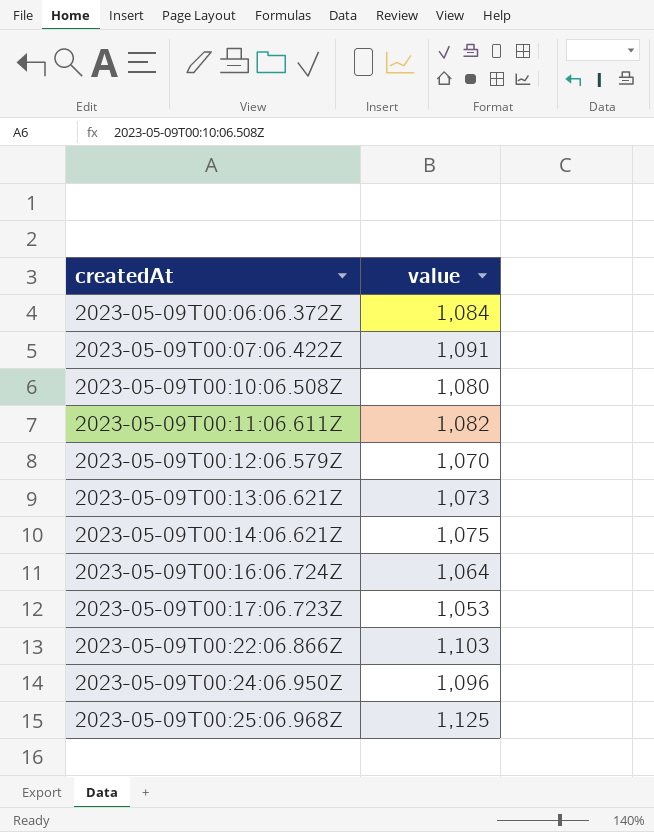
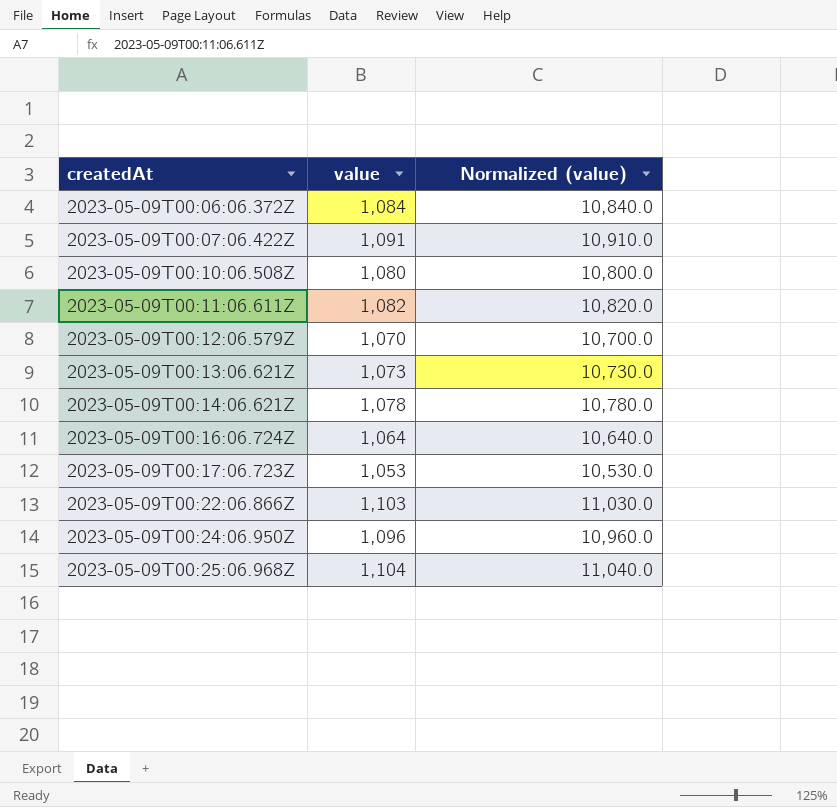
column Normalized (value) | formula: none -> [value] * 10
2023-05-09T00:14:06.621Z | value: 1,075 -> 1,078
2023-05-09T00:25:06.968Z | value: 1,125 -> 1,104

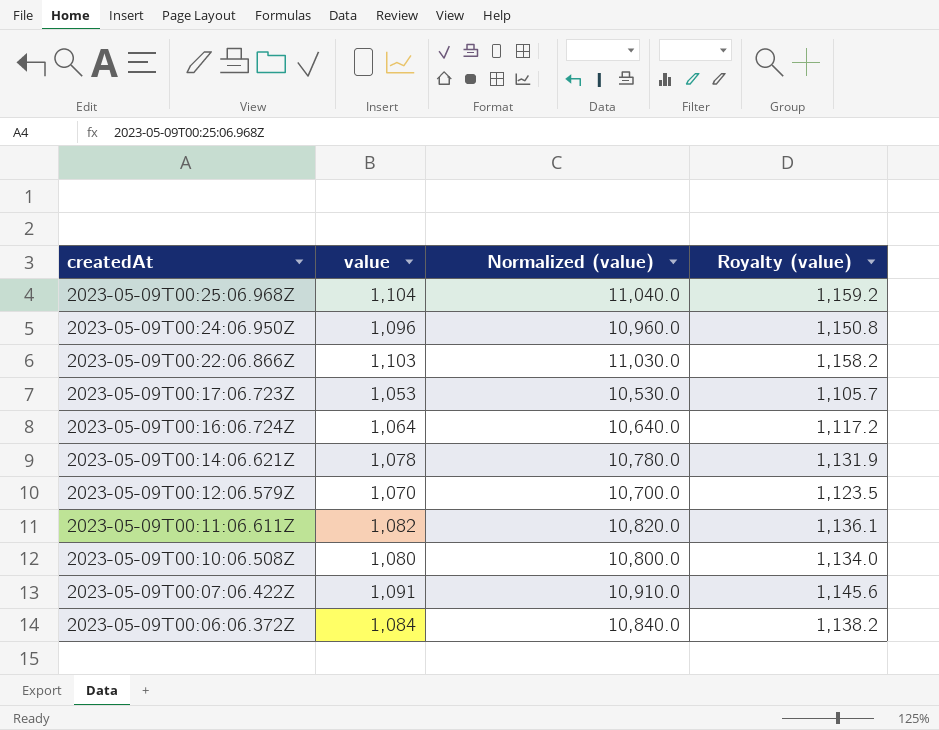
row order: createdAt ascending -> createdAt descending
column Royalty (value) | formula: none -> [value] * 1.05
row 2023-05-09T00:13:06.621Z: 1,073 | 10,730.0 -> none

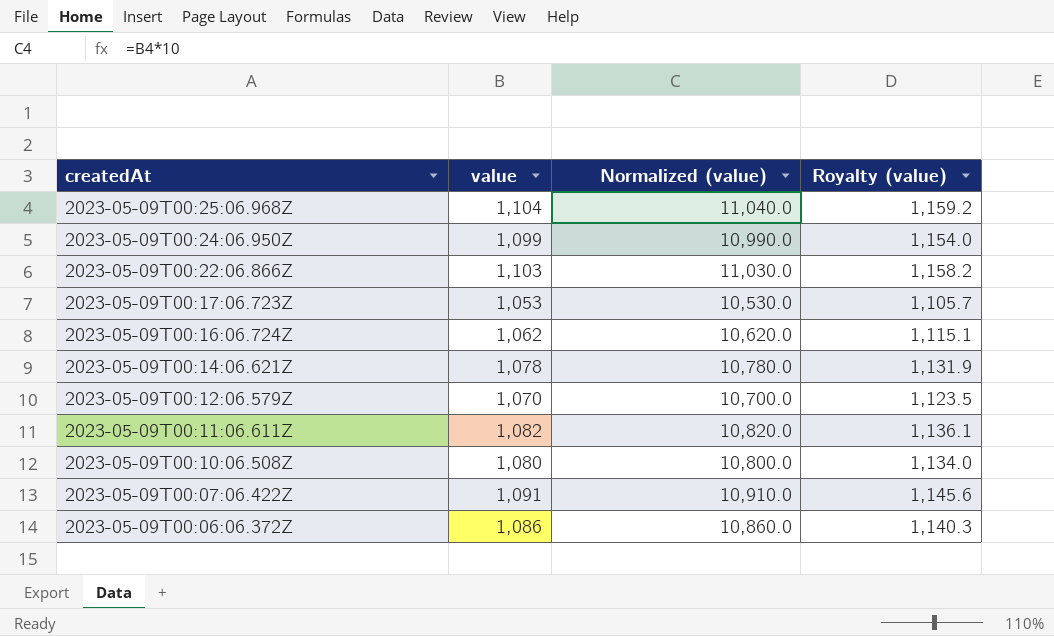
2023-05-09T00:24:06.950Z | value: 1,096 -> 1,099
2023-05-09T00:24:06.950Z | Normalized (value): 10,960.0 -> 10,990.0
2023-05-09T00:24:06.950Z | Royalty (value): 1,150.8 -> 1,154.0
2023-05-09T00:16:06.724Z | value: 1,064 -> 1,062
2023-05-09T00:16:06.724Z | Normalized (value): 10,640.0 -> 10,620.0
2023-05-09T00:16:06.724Z | Royalty (value): 1,117.2 -> 1,115.1
2023-05-09T00:06:06.372Z | value: 1,084 -> 1,086
2023-05-09T00:06:06.372Z | Normalized (value): 10,840.0 -> 10,860.0
2023-05-09T00:06:06.372Z | Royalty (value): 1,138.2 -> 1,140.3

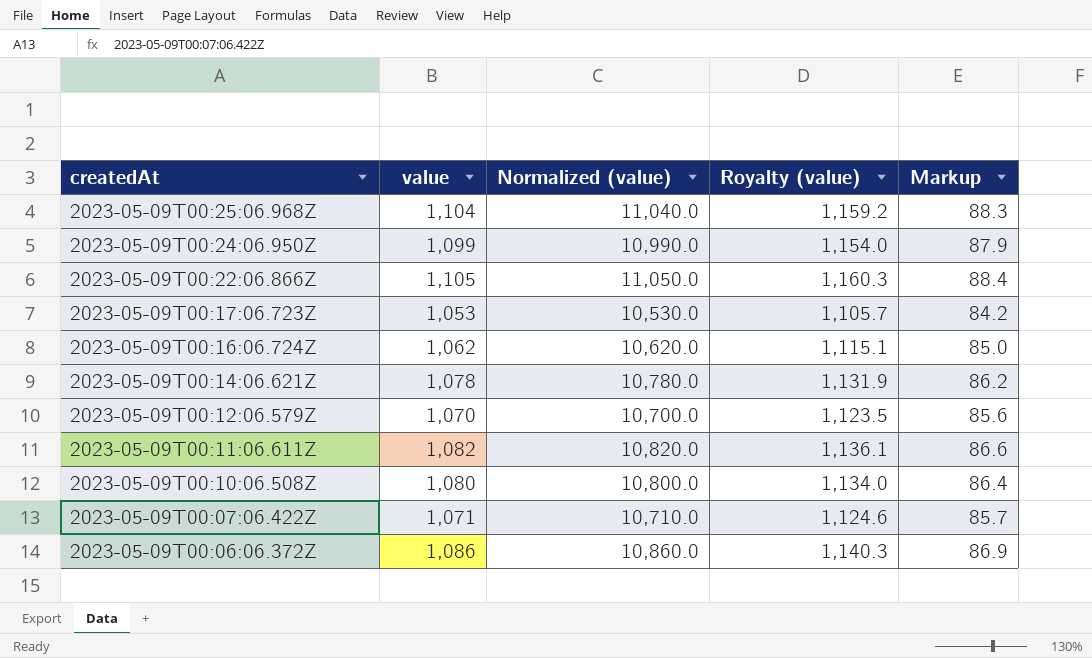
column Markup | formula: none -> [value] * 0.08
2023-05-09T00:22:06.866Z | value: 1,103 -> 1,105
2023-05-09T00:22:06.866Z | Normalized (value): 11,030.0 -> 11,050.0
2023-05-09T00:22:06.866Z | Royalty (value): 1,158.2 -> 1,160.3
2023-05-09T00:07:06.422Z | value: 1,091 -> 1,071
2023-05-09T00:07:06.422Z | Normalized (value): 10,910.0 -> 10,710.0
2023-05-09T00:07:06.422Z | Royalty (value): 1,145.6 -> 1,124.6

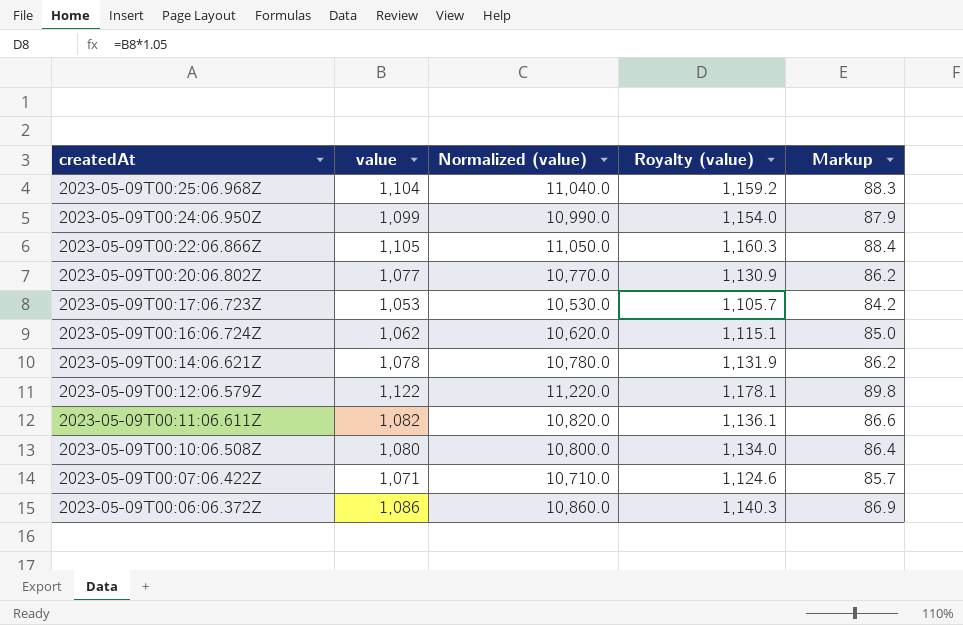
row 2023-05-09T00:20:06.802Z: none -> 1,077 | 10,770.0 | 1,130.9 | 86.2
2023-05-09T00:12:06.579Z | value: 1,070 -> 1,122
2023-05-09T00:12:06.579Z | Normalized (value): 10,700.0 -> 11,220.0
2023-05-09T00:12:06.579Z | Royalty (value): 1,123.5 -> 1,178.1
2023-05-09T00:12:06.579Z | Markup: 85.6 -> 89.8

